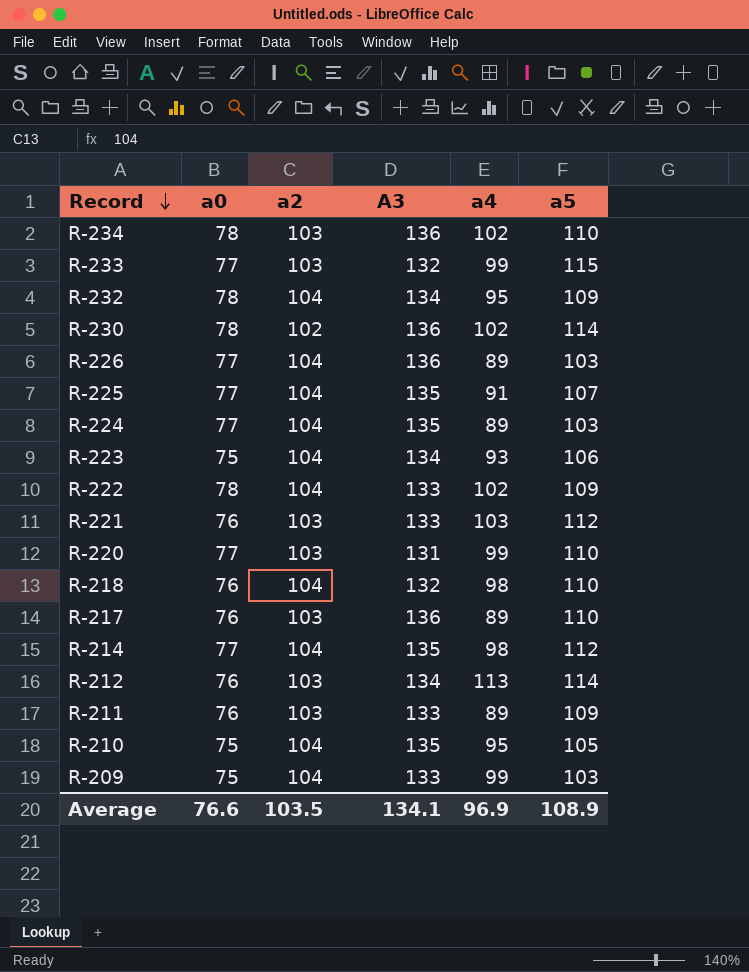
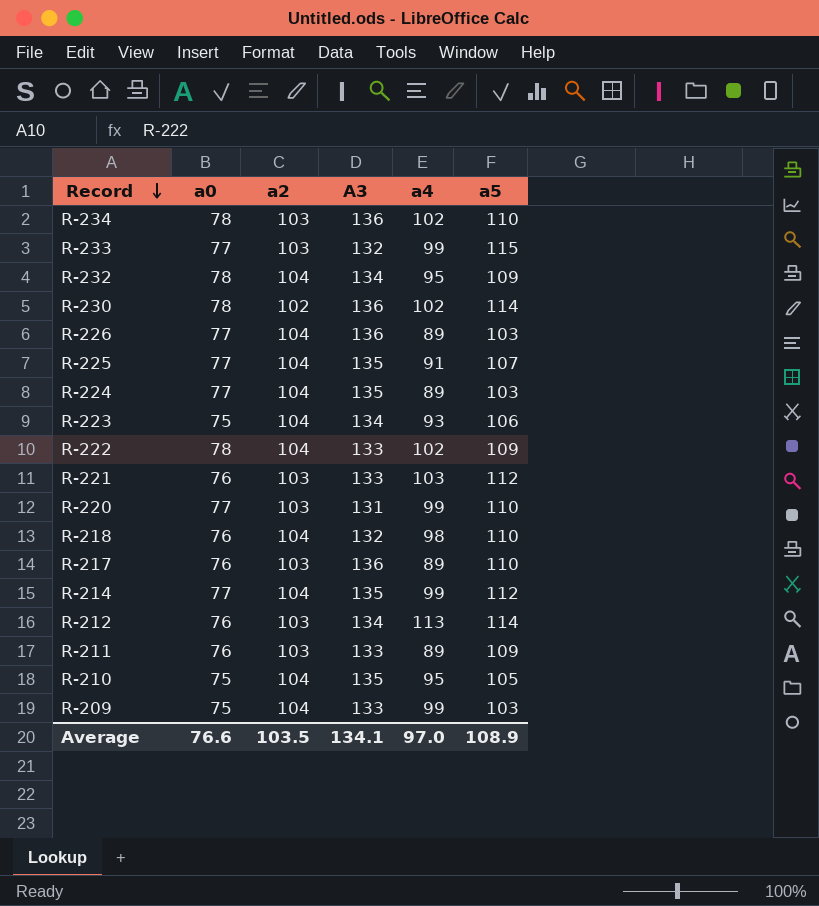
R-214 | a4: 98 -> 99
Average | a4: 96.9 -> 97.0

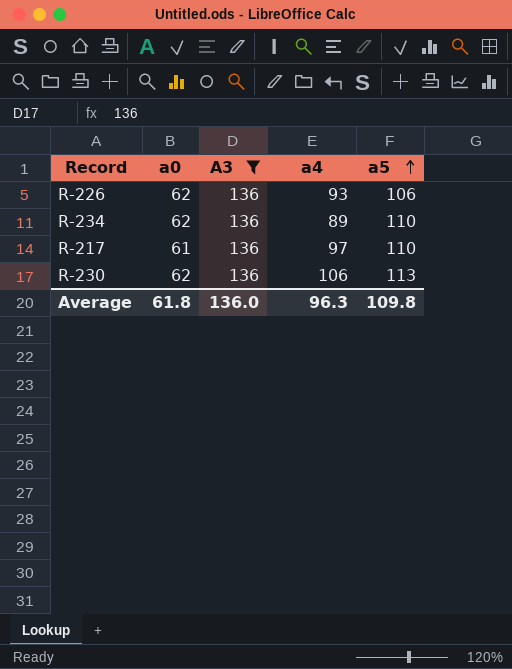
filter: none -> A3 = 136
row order: Record descending -> a5 ascending
column a2 | position: 3 -> none
R-226 | a0: 77 -> 62
R-226 | a4: 89 -> 93
R-226 | a5: 103 -> 106
R-234 | a0: 78 -> 62
R-234 | a4: 102 -> 89
R-217 | a0: 76 -> 61
R-217 | a4: 89 -> 97
R-230 | a0: 78 -> 62
R-230 | a4: 102 -> 106
R-230 | a5: 114 -> 113
Average | a0: 76.6 -> 61.8
Average | A3: 134.1 -> 136.0
Average | a4: 97.0 -> 96.3
Average | a5: 108.9 -> 109.8

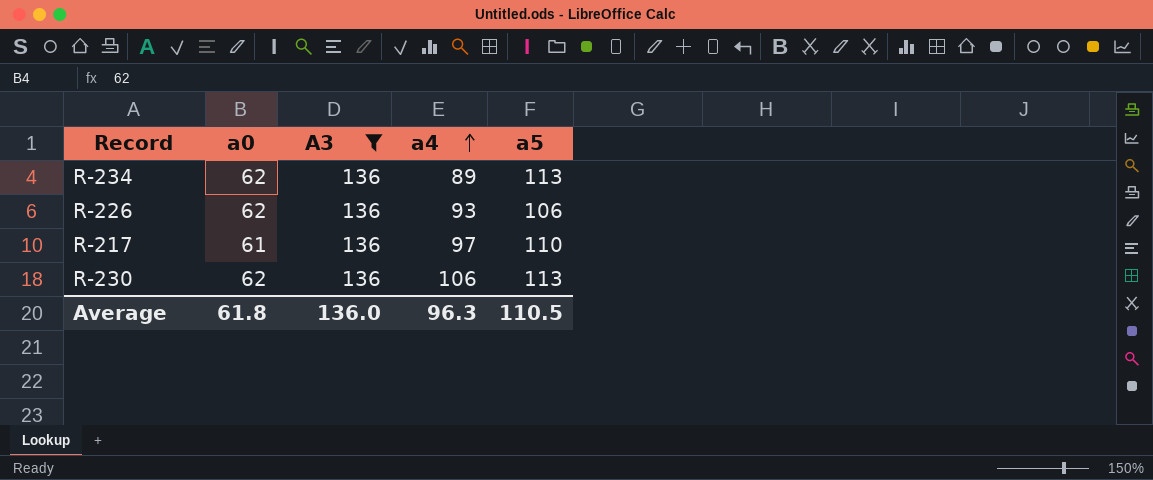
row order: a5 ascending -> a4 ascending
R-234 | a5: 110 -> 113
Average | a5: 109.8 -> 110.5

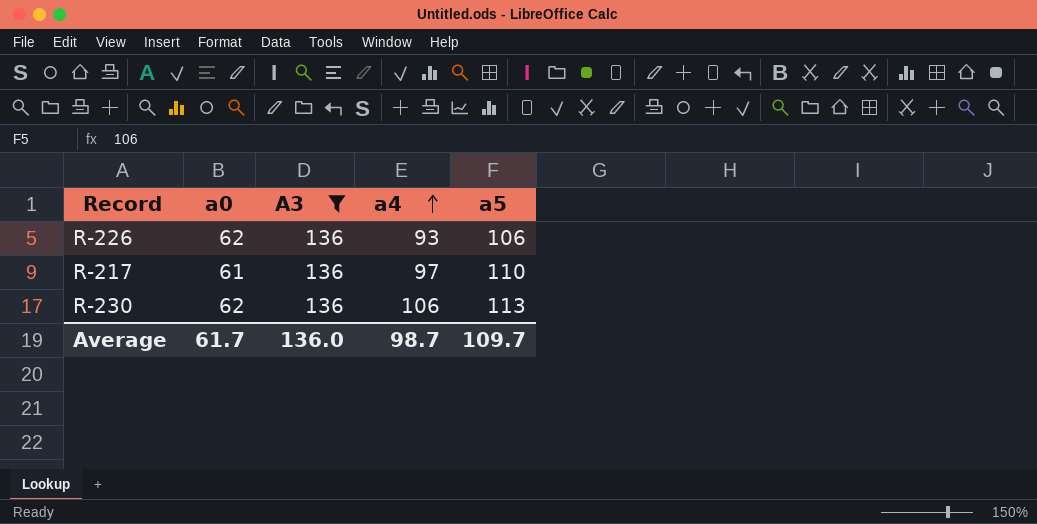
row R-234: 62 | 136 | 89 | 113 -> none
Average | a0: 61.8 -> 61.7
Average | a4: 96.3 -> 98.7
Average | a5: 110.5 -> 109.7

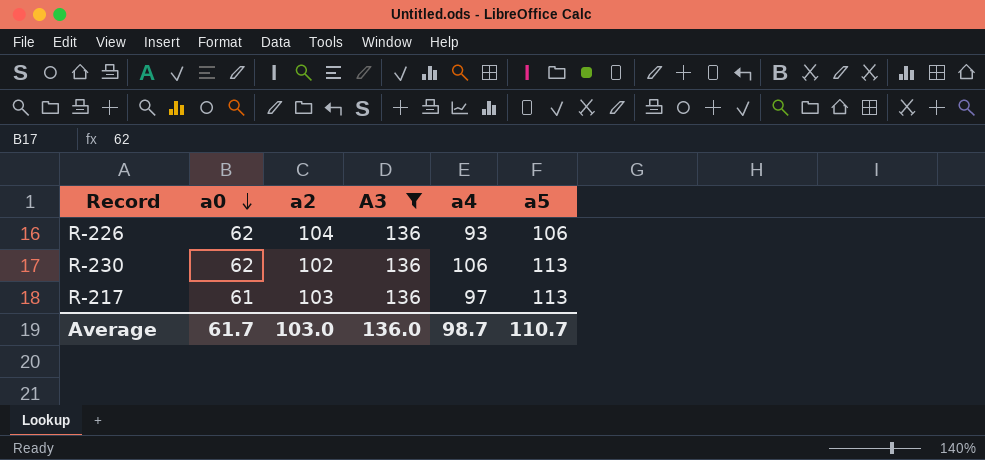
row order: a4 ascending -> a0 descending
column a2 | position: none -> 3
R-217 | a5: 110 -> 113
Average | a5: 109.7 -> 110.7

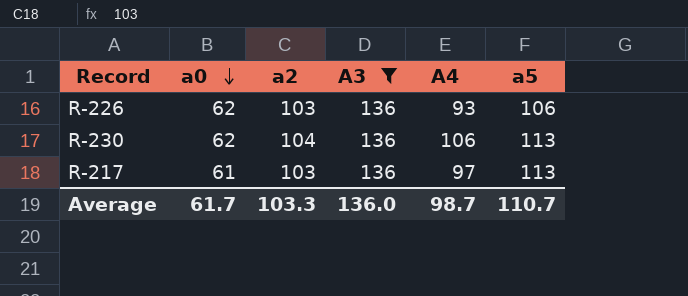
column name: a4 -> A4
R-226 | a2: 104 -> 103
R-230 | a2: 102 -> 104
Average | a2: 103.0 -> 103.3

